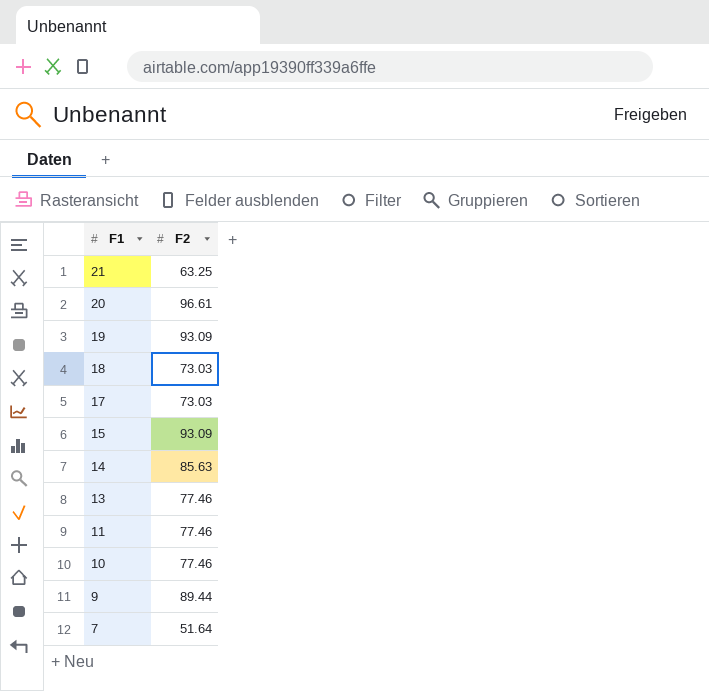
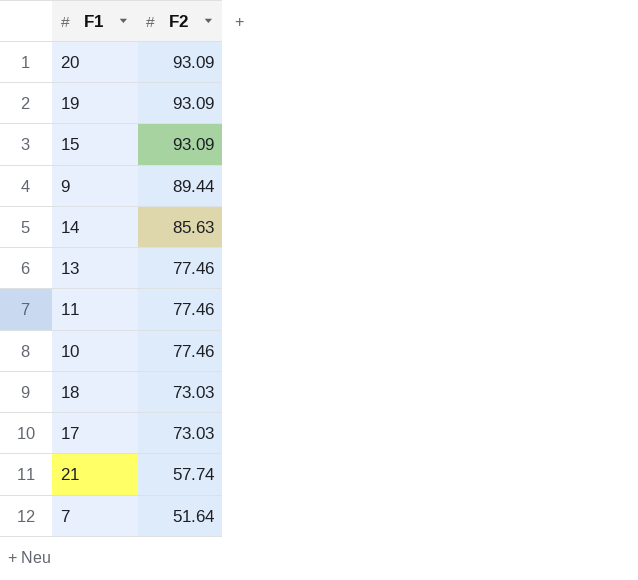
row order: F1 descending -> F2 descending
20 | F2: 96.61 -> 93.09
21 | F2: 63.25 -> 57.74

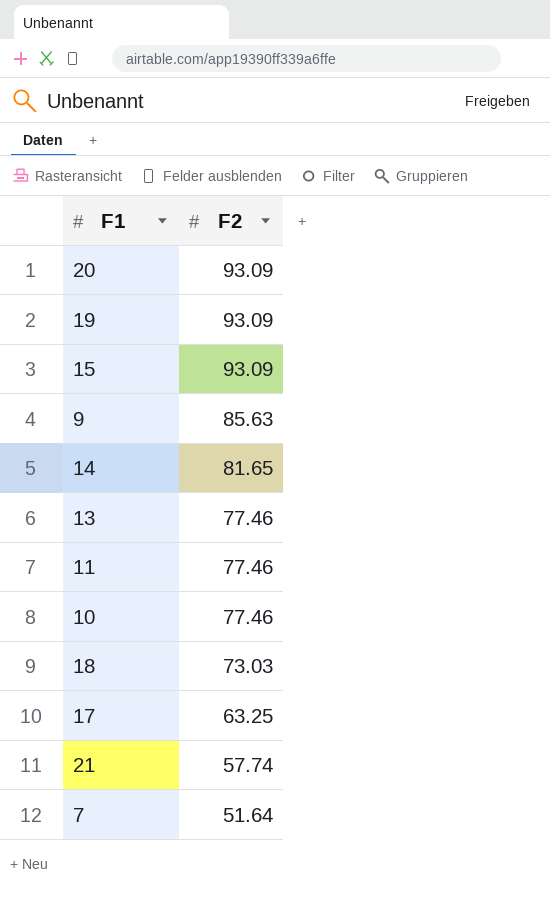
9 | F2: 89.44 -> 85.63
14 | F2: 85.63 -> 81.65
17 | F2: 73.03 -> 63.25

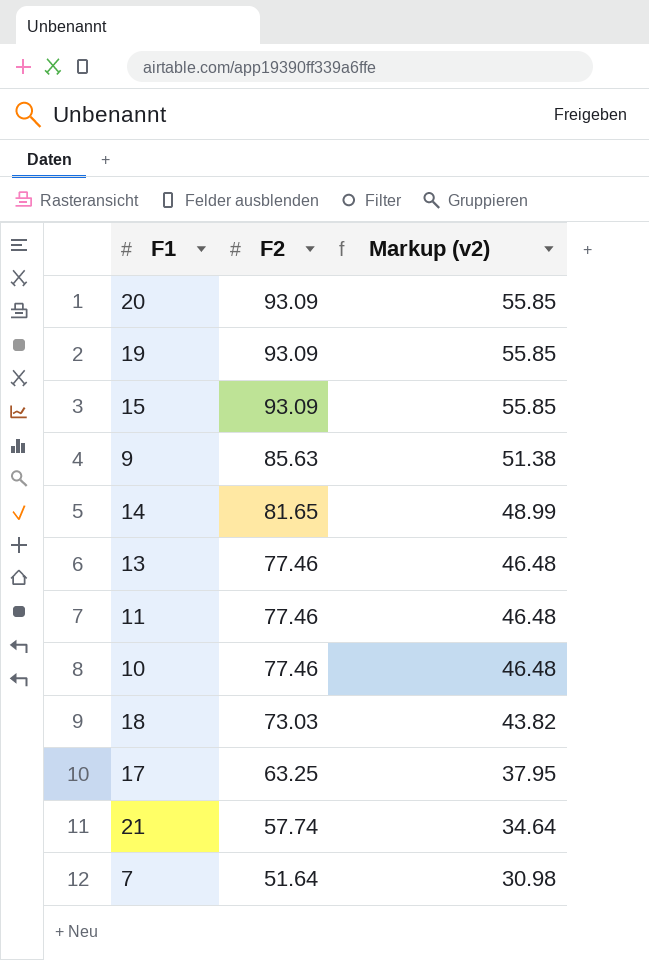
column Markup (v2) | formula: none -> [F2] * 0.6

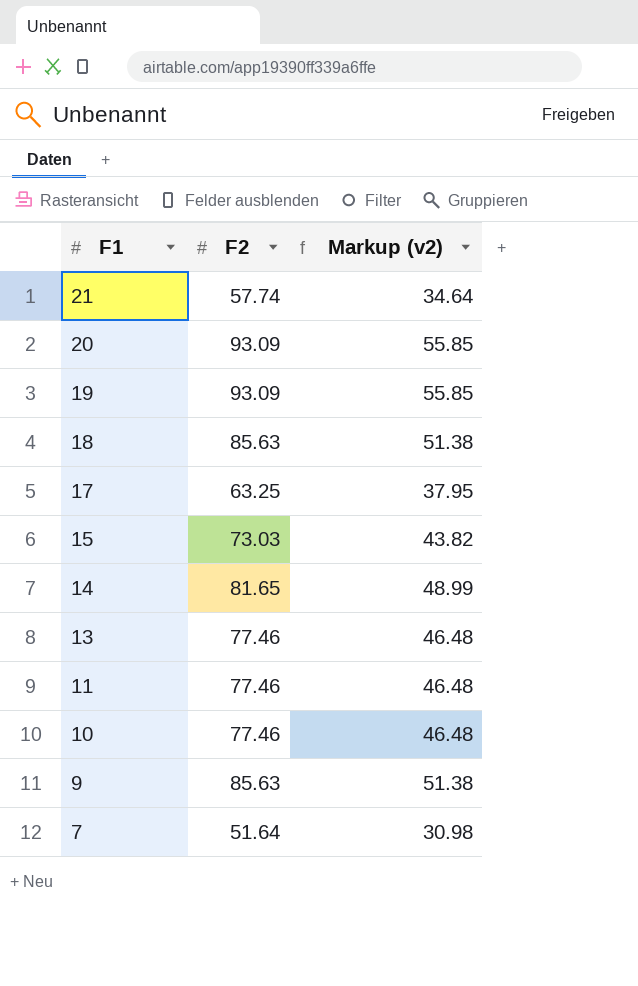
row order: F2 descending -> F1 descending
18 | F2: 73.03 -> 85.63
18 | Markup (v2): 43.82 -> 51.38
15 | F2: 93.09 -> 73.03
15 | Markup (v2): 55.85 -> 43.82

